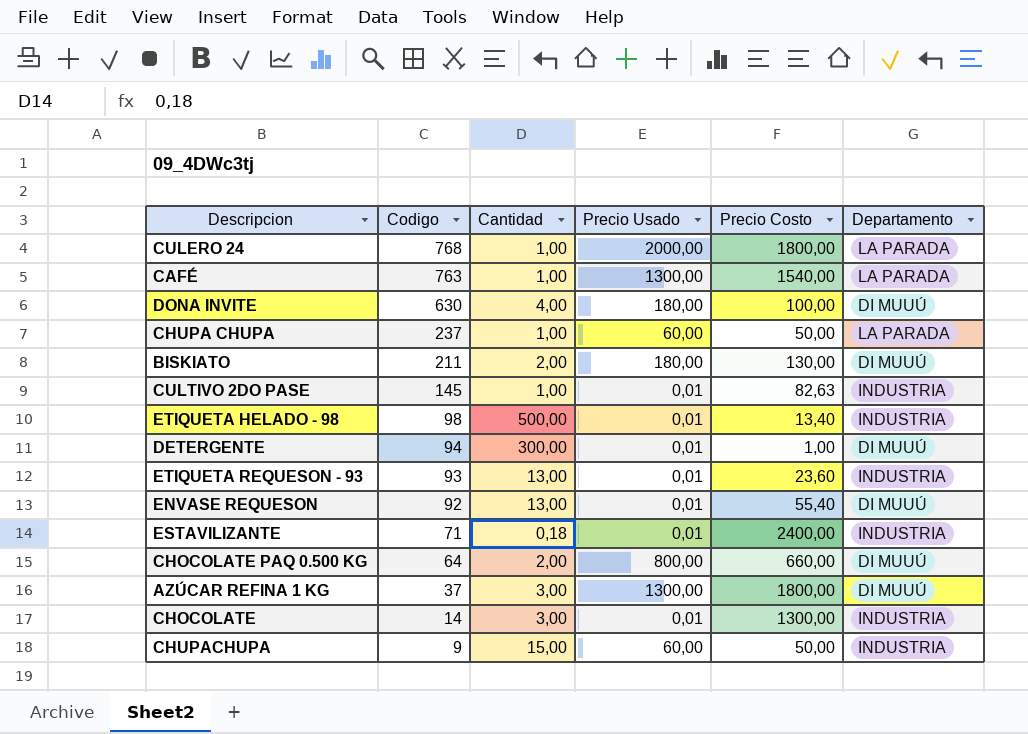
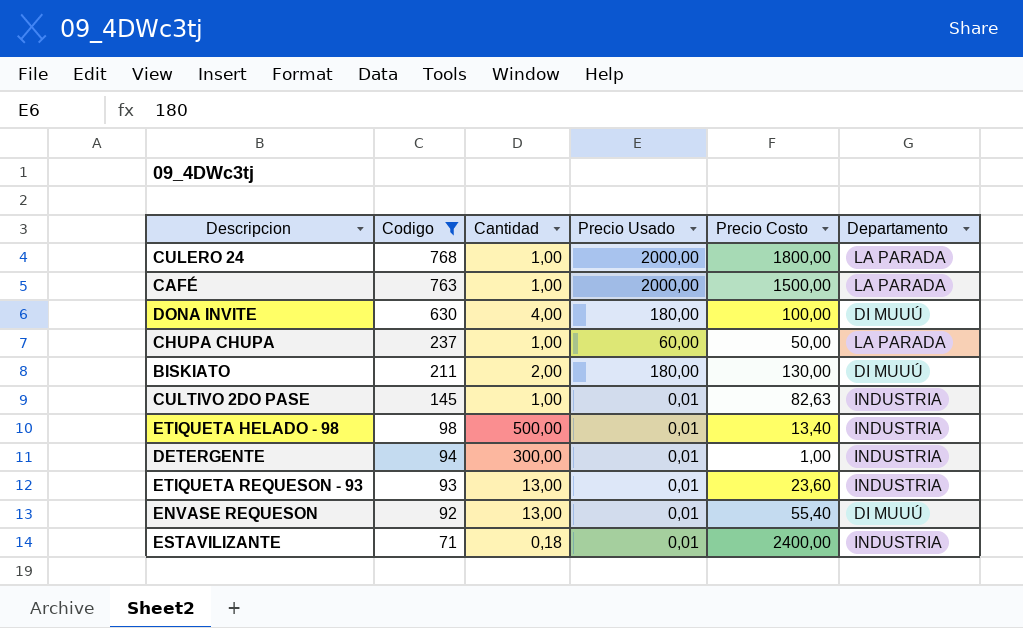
filter: none -> Codigo >= 71
CAFÉ | Precio Usado: 1300,00 -> 2000,00
CAFÉ | Precio Costo: 1540,00 -> 1500,00
DETERGENTE | Departamento: DI MUUÚ -> INDUSTRIA

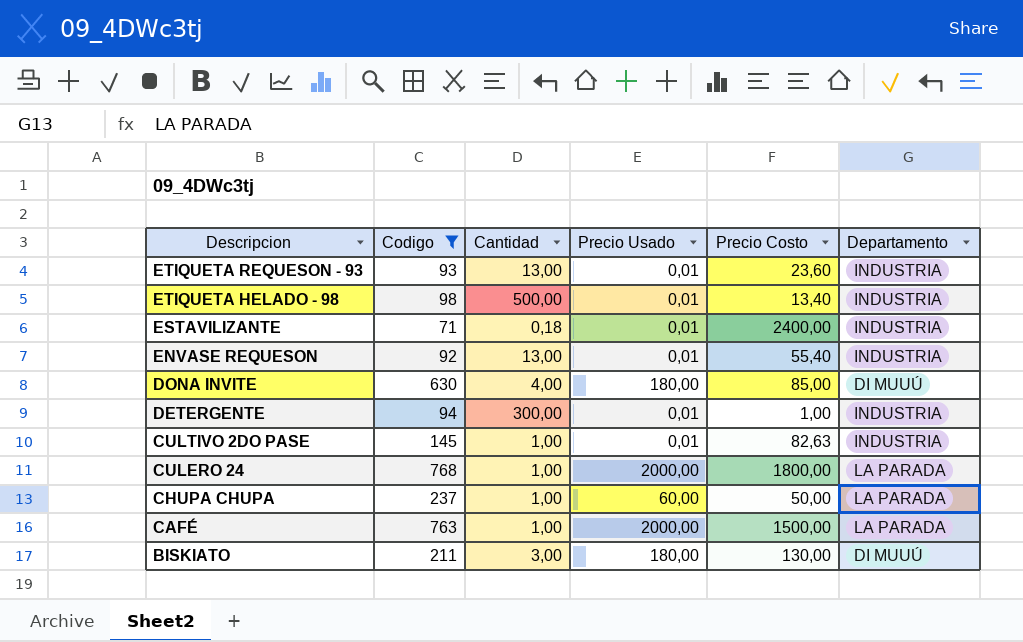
row order: Codigo descending -> Descripcion descending
ENVASE REQUESON | Departamento: DI MUUÚ -> INDUSTRIA
DONA INVITE | Precio Costo: 100,00 -> 85,00
BISKIATO | Cantidad: 2,00 -> 3,00

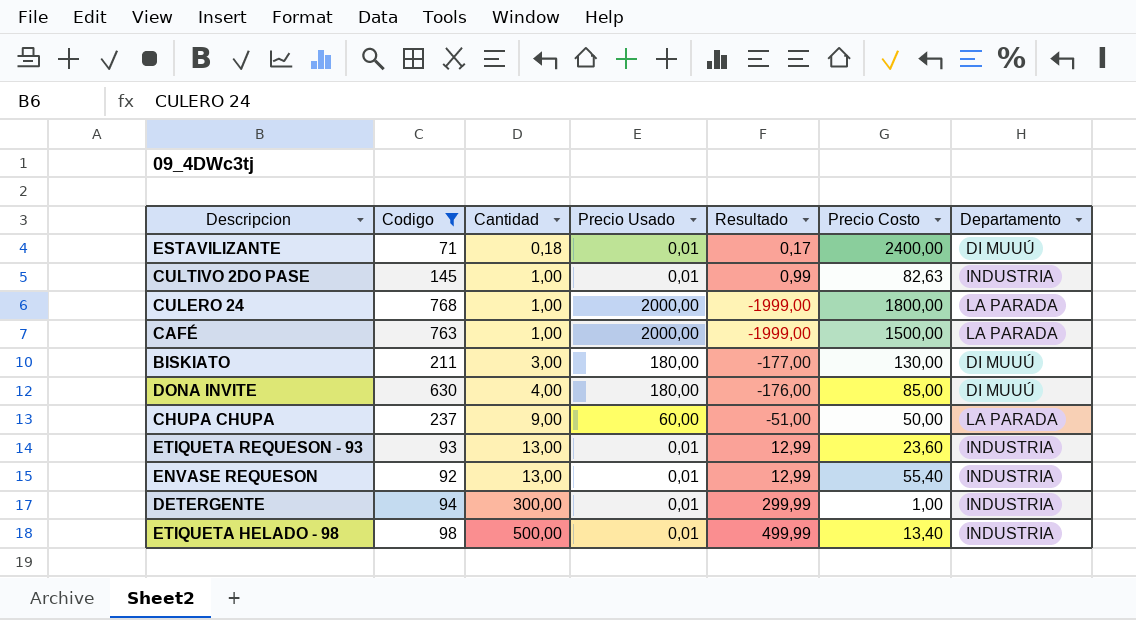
row order: Descripcion descending -> Cantidad ascending
column Resultado | formula: none -> [Cantidad] - [Precio Usado]
ESTAVILIZANTE | Departamento: INDUSTRIA -> DI MUUÚ
CHUPA CHUPA | Cantidad: 1,00 -> 9,00

